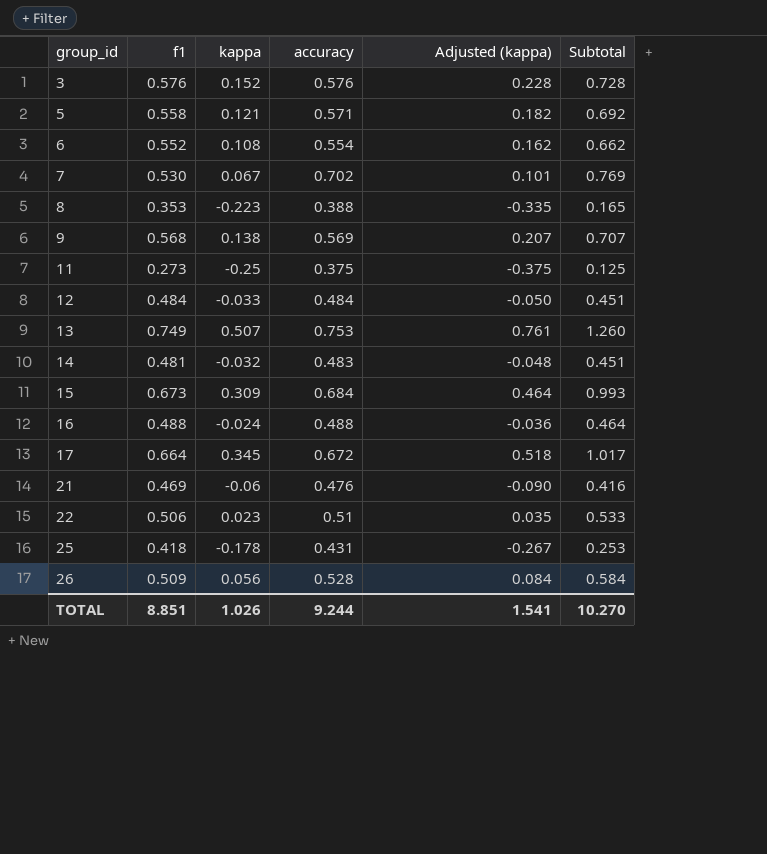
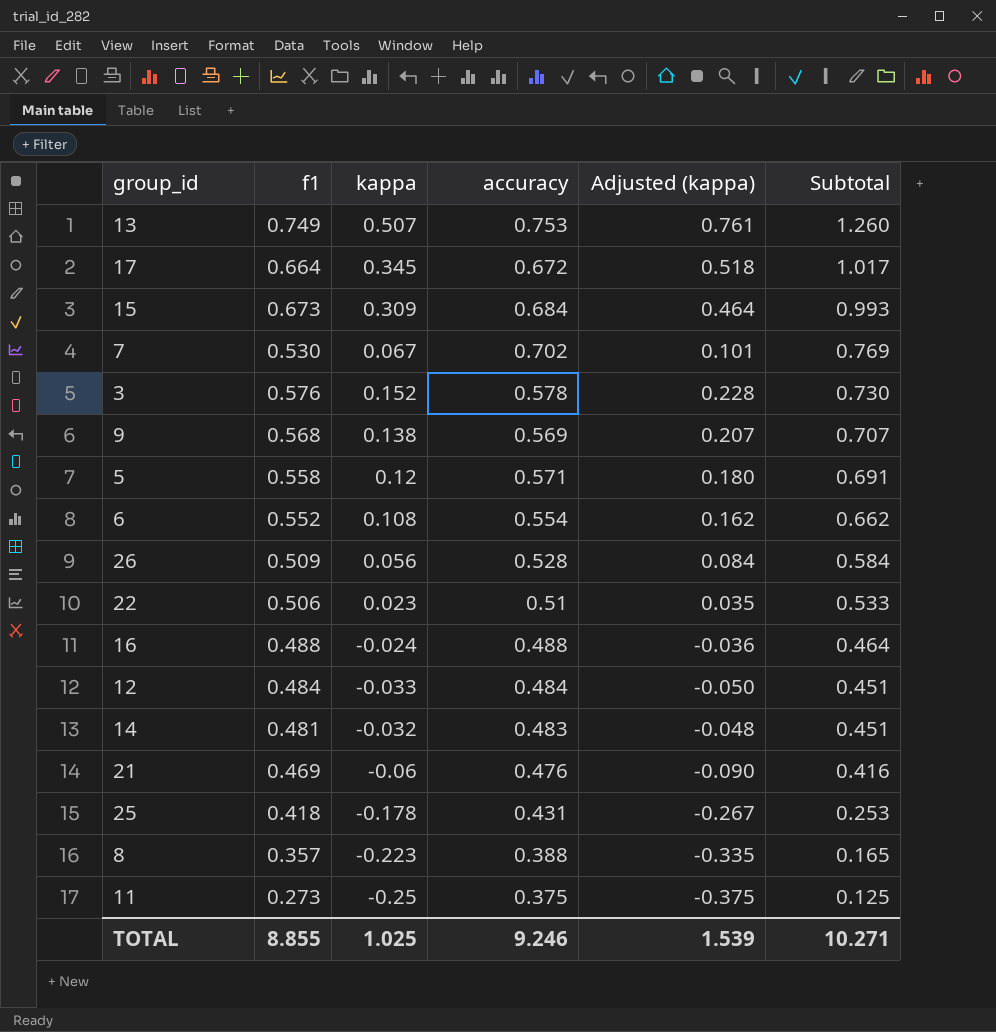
row order: group_id ascending -> Subtotal descending
3 | accuracy: 0.576 -> 0.578
3 | Subtotal: 0.728 -> 0.730
5 | kappa: 0.121 -> 0.12
5 | Adjusted (kappa): 0.182 -> 0.180
5 | Subtotal: 0.692 -> 0.691
8 | f1: 0.353 -> 0.357
TOTAL | f1: 8.851 -> 8.855
TOTAL | kappa: 1.026 -> 1.025
TOTAL | accuracy: 9.244 -> 9.246
TOTAL | Adjusted (kappa): 1.541 -> 1.539
TOTAL | Subtotal: 10.270 -> 10.271

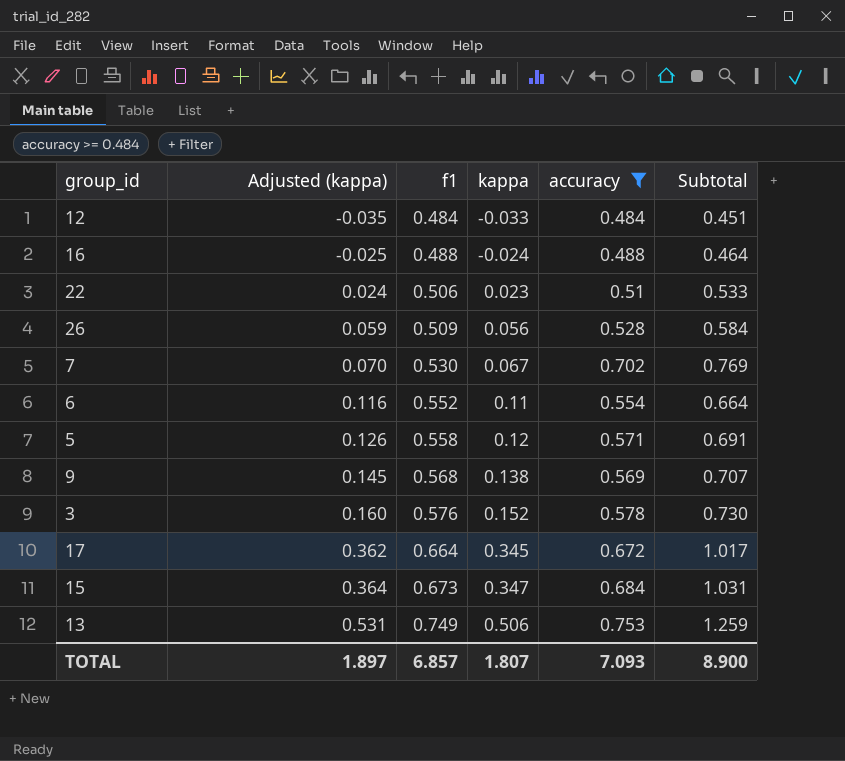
filter: none -> accuracy >= 0.484
row order: Subtotal descending -> Adjusted (kappa) ascending
column Adjusted (kappa) | formula: [kappa] * 1.5 -> [kappa] * 1.05
column Adjusted (kappa) | position: 5 -> 2
6 | kappa: 0.108 -> 0.11
6 | Subtotal: 0.662 -> 0.664
15 | kappa: 0.309 -> 0.347
15 | Subtotal: 0.993 -> 1.031
13 | kappa: 0.507 -> 0.506
13 | Subtotal: 1.260 -> 1.259
TOTAL | Adjusted (kappa): 1.539 -> 1.897
TOTAL | f1: 8.855 -> 6.857
TOTAL | kappa: 1.025 -> 1.807
TOTAL | accuracy: 9.246 -> 7.093
TOTAL | Subtotal: 10.271 -> 8.900

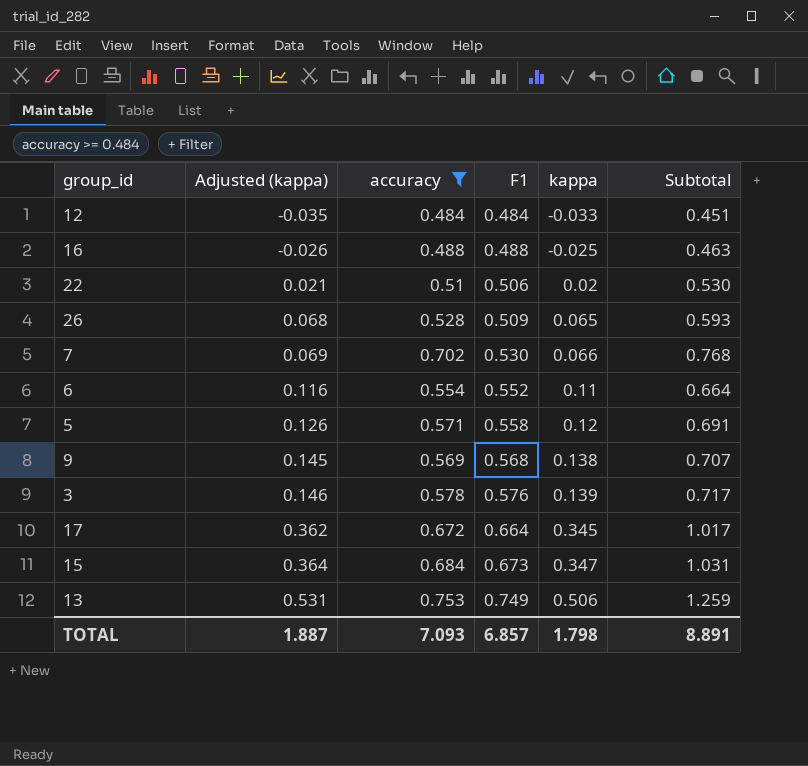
column accuracy | position: 5 -> 3
column name: f1 -> F1
16 | Adjusted (kappa): -0.025 -> -0.026
16 | kappa: -0.024 -> -0.025
16 | Subtotal: 0.464 -> 0.463
22 | Adjusted (kappa): 0.024 -> 0.021
22 | kappa: 0.023 -> 0.02
22 | Subtotal: 0.533 -> 0.530
26 | Adjusted (kappa): 0.059 -> 0.068
26 | kappa: 0.056 -> 0.065
26 | Subtotal: 0.584 -> 0.593
7 | Adjusted (kappa): 0.070 -> 0.069
7 | kappa: 0.067 -> 0.066
7 | Subtotal: 0.769 -> 0.768
3 | Adjusted (kappa): 0.160 -> 0.146
3 | kappa: 0.152 -> 0.139
3 | Subtotal: 0.730 -> 0.717
TOTAL | Adjusted (kappa): 1.897 -> 1.887
TOTAL | kappa: 1.807 -> 1.798
TOTAL | Subtotal: 8.900 -> 8.891

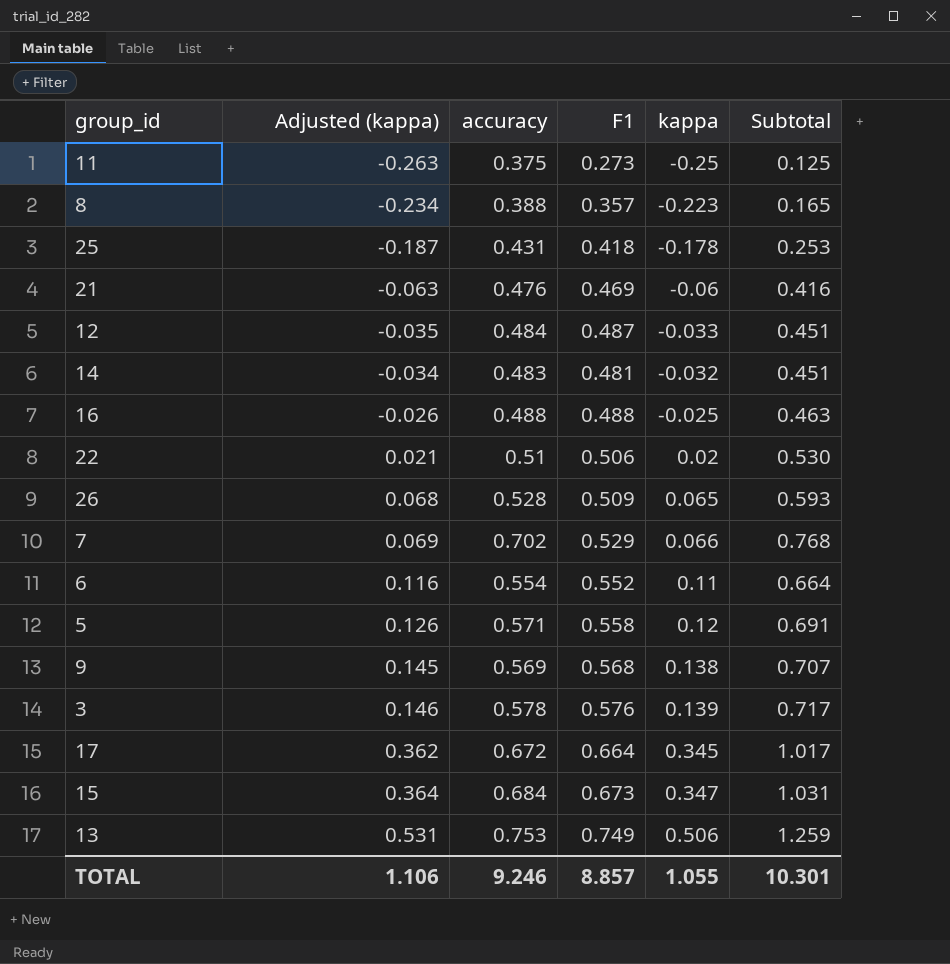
filter: accuracy >= 0.484 -> none
12 | F1: 0.484 -> 0.487
7 | F1: 0.530 -> 0.529
TOTAL | Adjusted (kappa): 1.887 -> 1.106
TOTAL | accuracy: 7.093 -> 9.246
TOTAL | F1: 6.857 -> 8.857
TOTAL | kappa: 1.798 -> 1.055
TOTAL | Subtotal: 8.891 -> 10.301

